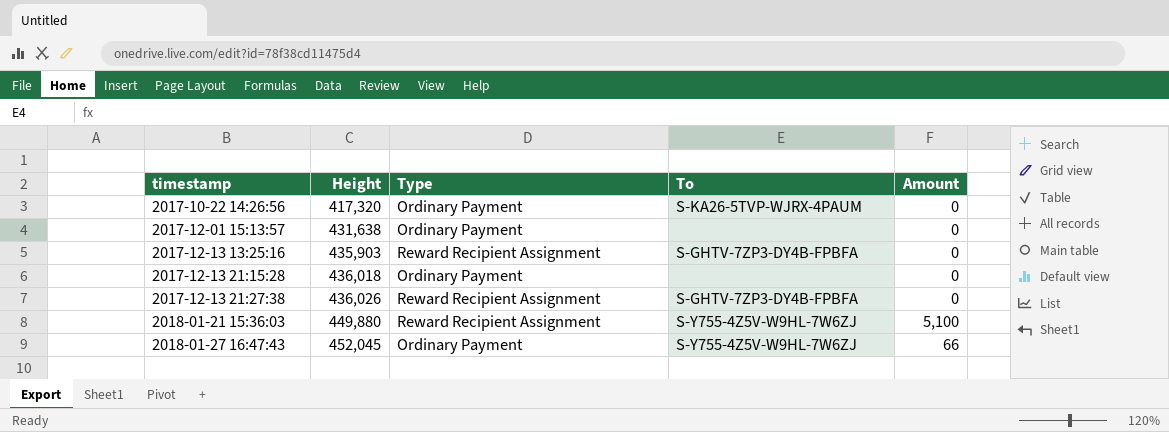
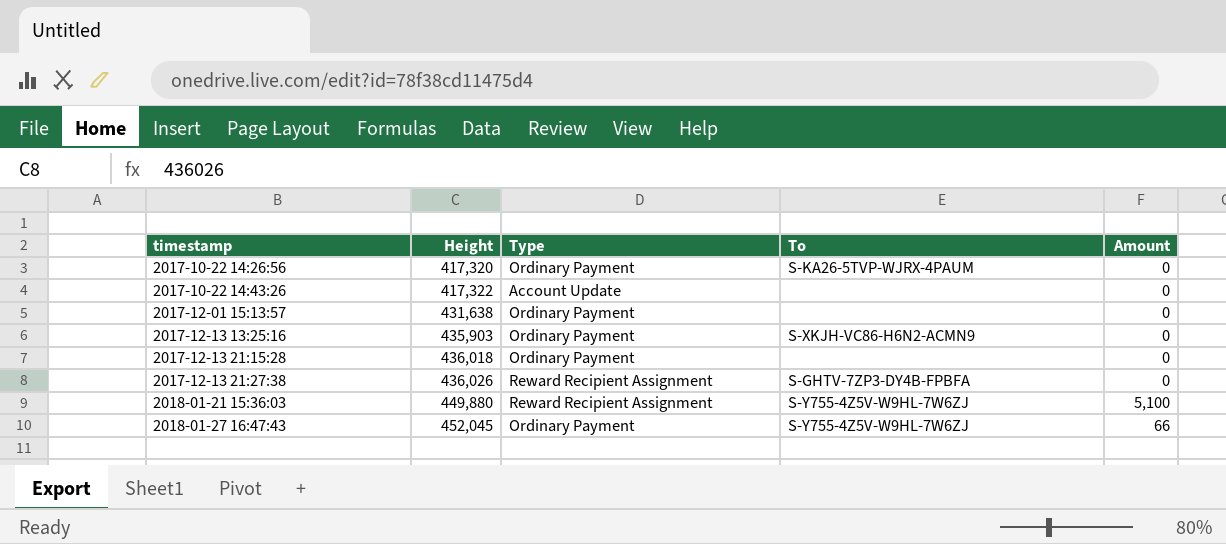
row 2017-10-22 14:43:26: none -> 417,322 | Account Update | none | 0
2017-12-13 13:25:16 | Type: Reward Recipient Assignment -> Ordinary Payment
2017-12-13 13:25:16 | To: S-GHTV-7ZP3-DY4B-FPBFA -> S-XKJH-VC86-H6N2-ACMN9

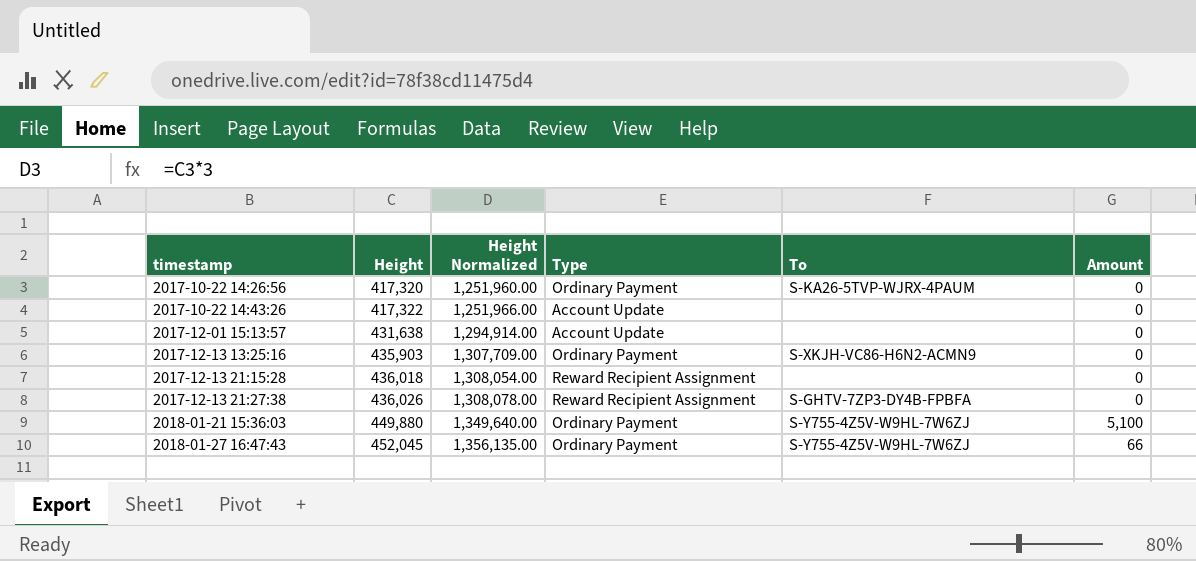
column Height Normalized | formula: none -> [Height] * 3
2017-12-01 15:13:57 | Type: Ordinary Payment -> Account Update
2017-12-13 21:15:28 | Type: Ordinary Payment -> Reward Recipient Assignment
2018-01-21 15:36:03 | Type: Reward Recipient Assignment -> Ordinary Payment

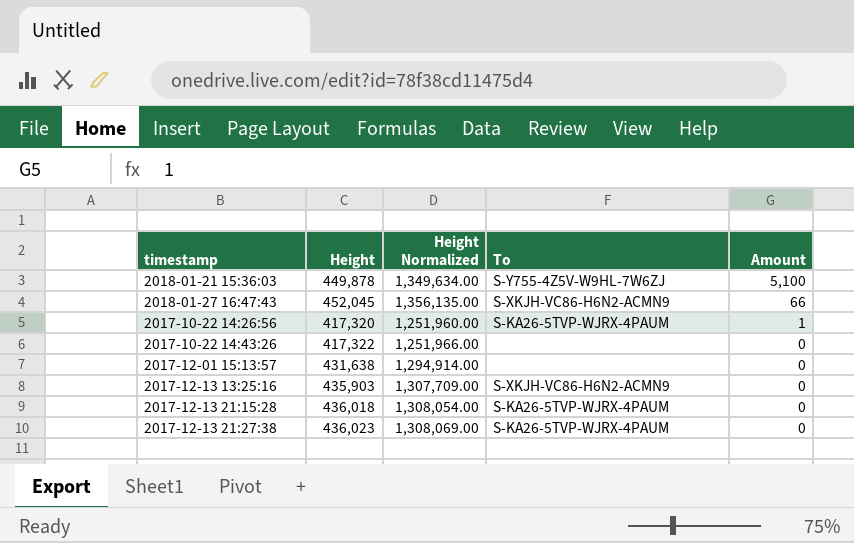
row order: timestamp ascending -> Amount descending
column Type | position: 4 -> none
2018-01-21 15:36:03 | Height: 449,880 -> 449,878
2018-01-21 15:36:03 | Height Normalized: 1,349,640.00 -> 1,349,634.00
2018-01-27 16:47:43 | To: S-Y755-4Z5V-W9HL-7W6ZJ -> S-XKJH-VC86-H6N2-ACMN9
2017-10-22 14:26:56 | Amount: 0 -> 1
2017-12-13 21:15:28 | To: none -> S-KA26-5TVP-WJRX-4PAUM
2017-12-13 21:27:38 | Height: 436,026 -> 436,023
2017-12-13 21:27:38 | Height Normalized: 1,308,078.00 -> 1,308,069.00
2017-12-13 21:27:38 | To: S-GHTV-7ZP3-DY4B-FPBFA -> S-KA26-5TVP-WJRX-4PAUM

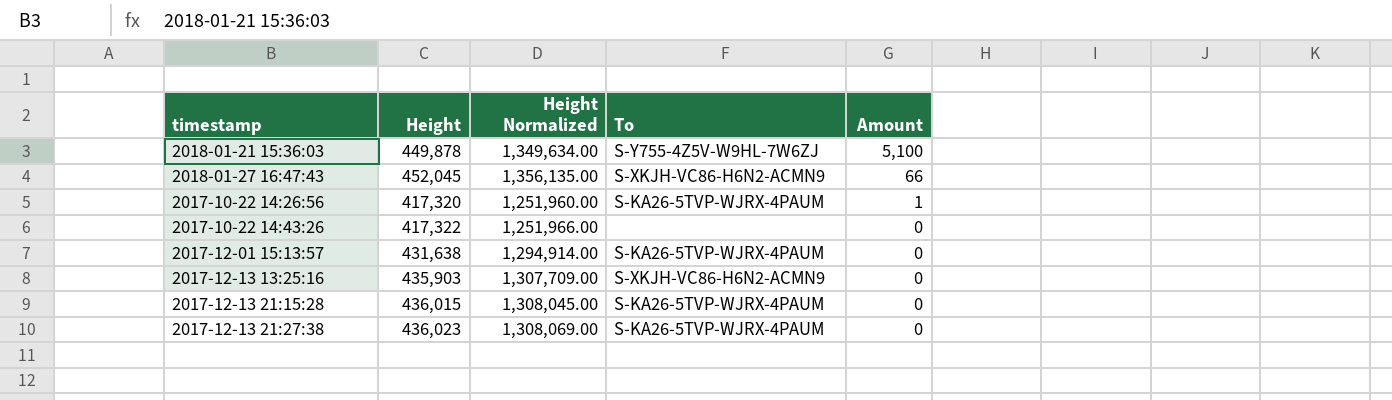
2017-12-01 15:13:57 | To: none -> S-KA26-5TVP-WJRX-4PAUM
2017-12-13 21:15:28 | Height: 436,018 -> 436,015
2017-12-13 21:15:28 | Height Normalized: 1,308,054.00 -> 1,308,045.00

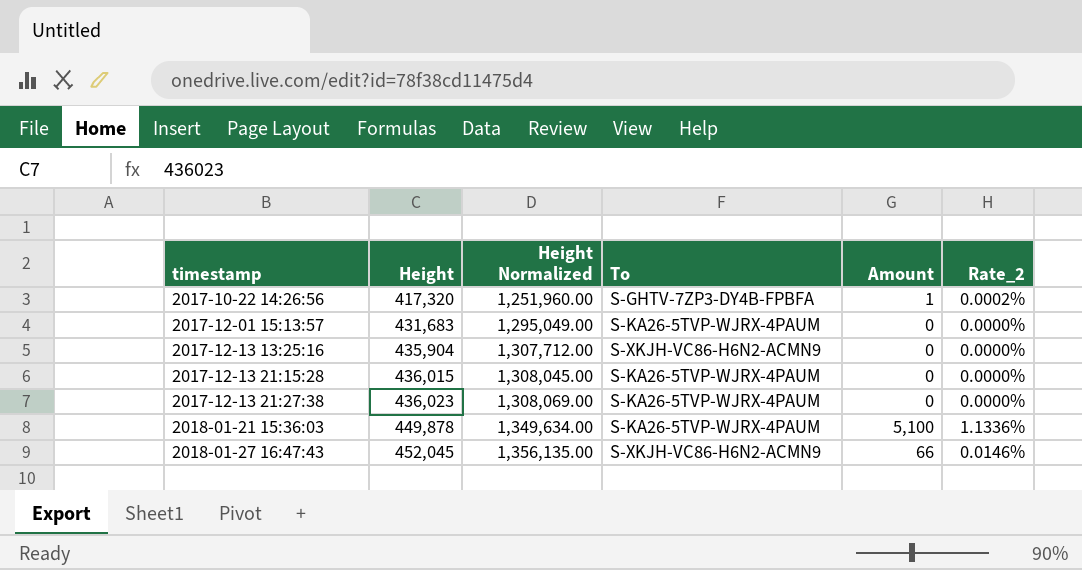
row order: Amount descending -> timestamp ascending
column Rate_2 | formula: none -> [Amount] / [Height]
row 2017-10-22 14:43:26: 417,322 | 1,251,966.00 | none | 0 -> none
2017-10-22 14:26:56 | To: S-KA26-5TVP-WJRX-4PAUM -> S-GHTV-7ZP3-DY4B-FPBFA
2017-12-01 15:13:57 | Height: 431,638 -> 431,683
2017-12-01 15:13:57 | Height Normalized: 1,294,914.00 -> 1,295,049.00
2017-12-13 13:25:16 | Height: 435,903 -> 435,904
2017-12-13 13:25:16 | Height Normalized: 1,307,709.00 -> 1,307,712.00
2018-01-21 15:36:03 | To: S-Y755-4Z5V-W9HL-7W6ZJ -> S-KA26-5TVP-WJRX-4PAUM

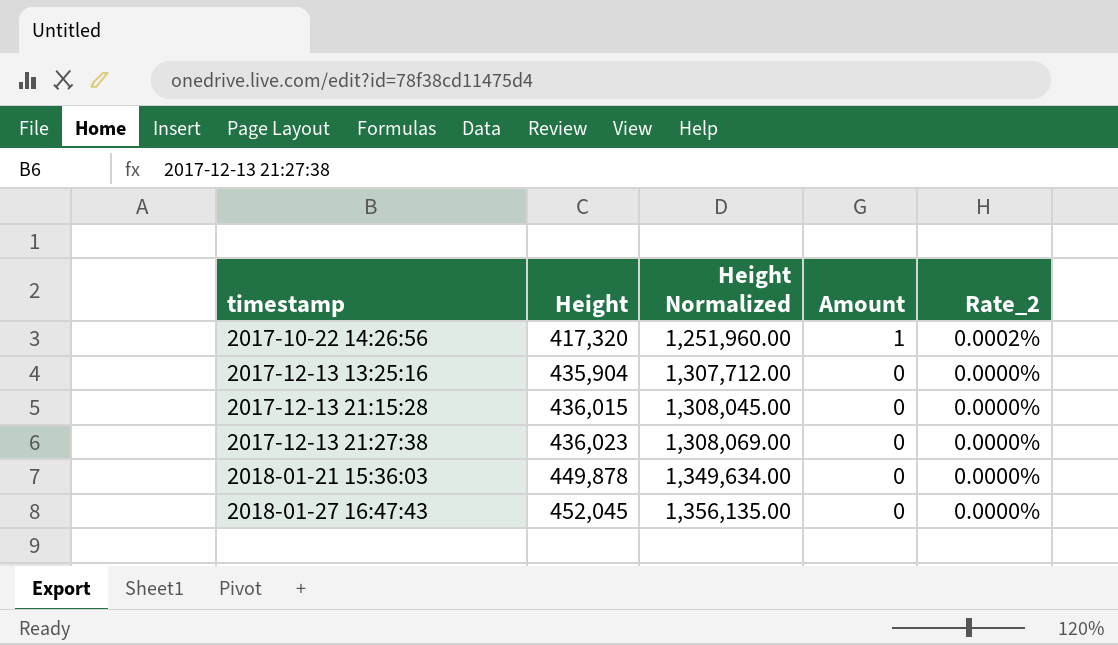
column To | position: 4 -> none
row 2017-12-01 15:13:57: 431,683 | 1,295,049.00 | S-KA26-5TVP-WJRX-4PAUM | 0 | 0.0000% -> none
2018-01-21 15:36:03 | Amount: 5,100 -> 0
2018-01-21 15:36:03 | Rate_2: 1.1336% -> 0.0000%
2018-01-27 16:47:43 | Amount: 66 -> 0
2018-01-27 16:47:43 | Rate_2: 0.0146% -> 0.0000%

